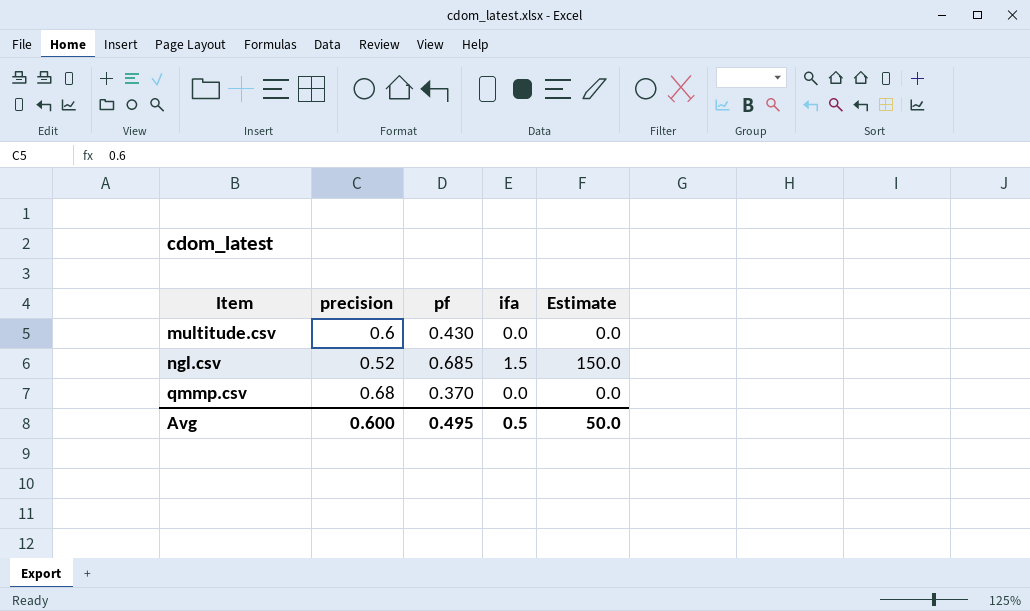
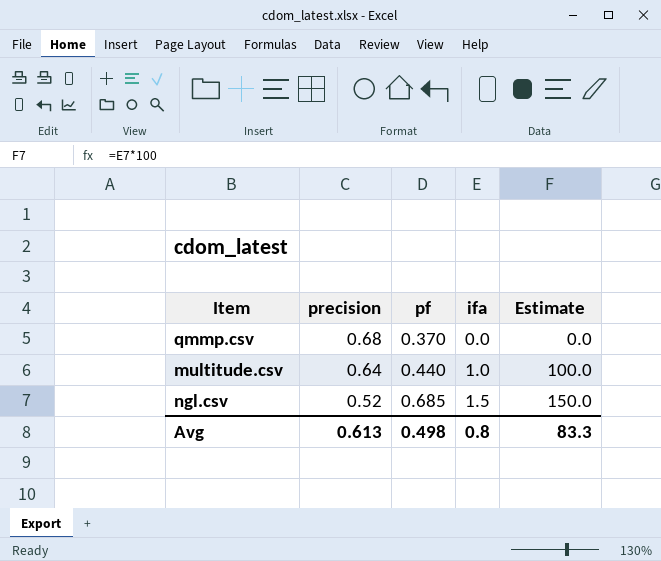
row order: Item ascending -> precision descending
multitude.csv | precision: 0.6 -> 0.64
multitude.csv | pf: 0.430 -> 0.440
multitude.csv | ifa: 0.0 -> 1.0
multitude.csv | Estimate: 0.0 -> 100.0
Avg | precision: 0.600 -> 0.613
Avg | pf: 0.495 -> 0.498
Avg | ifa: 0.5 -> 0.8
Avg | Estimate: 50.0 -> 83.3

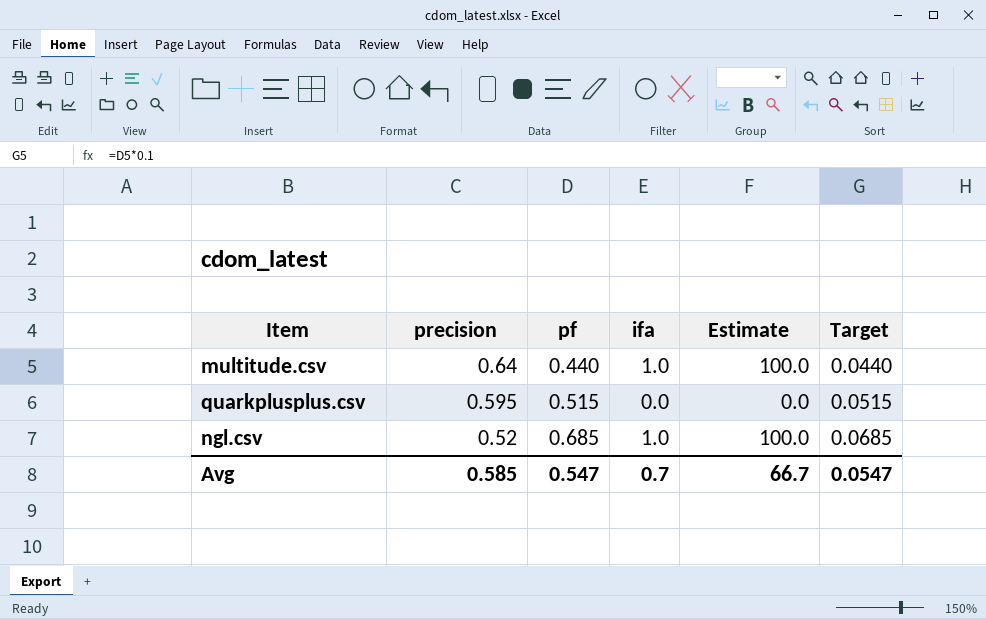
column Target | formula: none -> [pf] * 0.1
row qmmp.csv: 0.68 | 0.370 | 0.0 | 0.0 -> none
row quarkplusplus.csv: none -> 0.595 | 0.515 | 0.0 | 0.0 | 0.0515
ngl.csv | ifa: 1.5 -> 1.0
ngl.csv | Estimate: 150.0 -> 100.0
Avg | precision: 0.613 -> 0.585
Avg | pf: 0.498 -> 0.547
Avg | ifa: 0.8 -> 0.7
Avg | Estimate: 83.3 -> 66.7

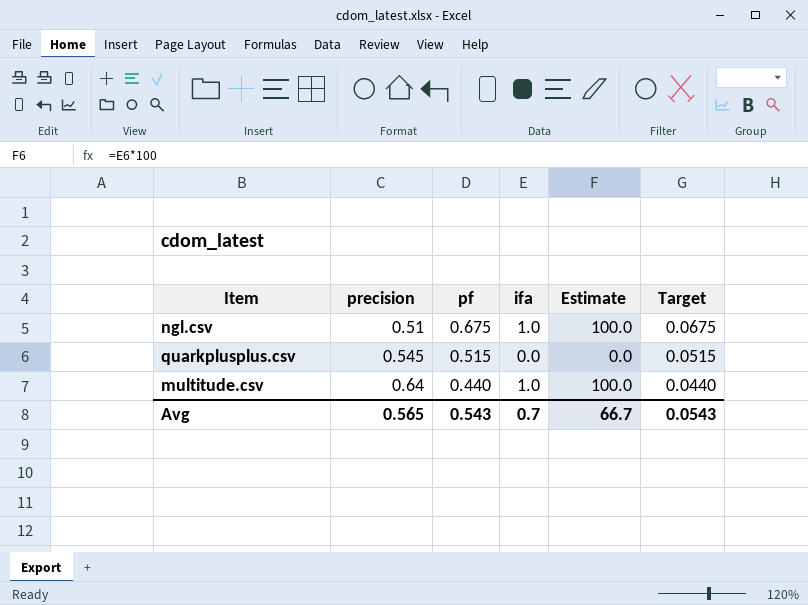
row order: precision descending -> precision ascending
ngl.csv | precision: 0.52 -> 0.51
ngl.csv | pf: 0.685 -> 0.675
ngl.csv | Target: 0.0685 -> 0.0675
quarkplusplus.csv | precision: 0.595 -> 0.545
Avg | precision: 0.585 -> 0.565
Avg | pf: 0.547 -> 0.543
Avg | Target: 0.0547 -> 0.0543

